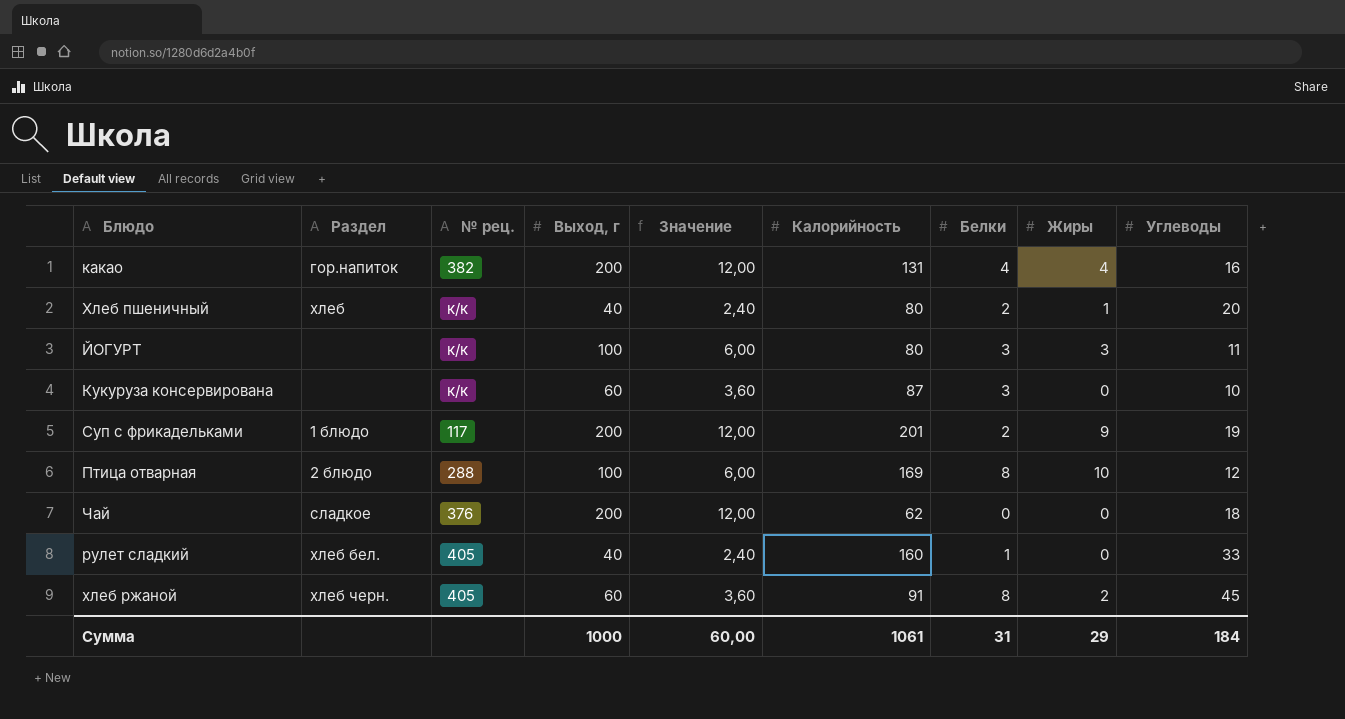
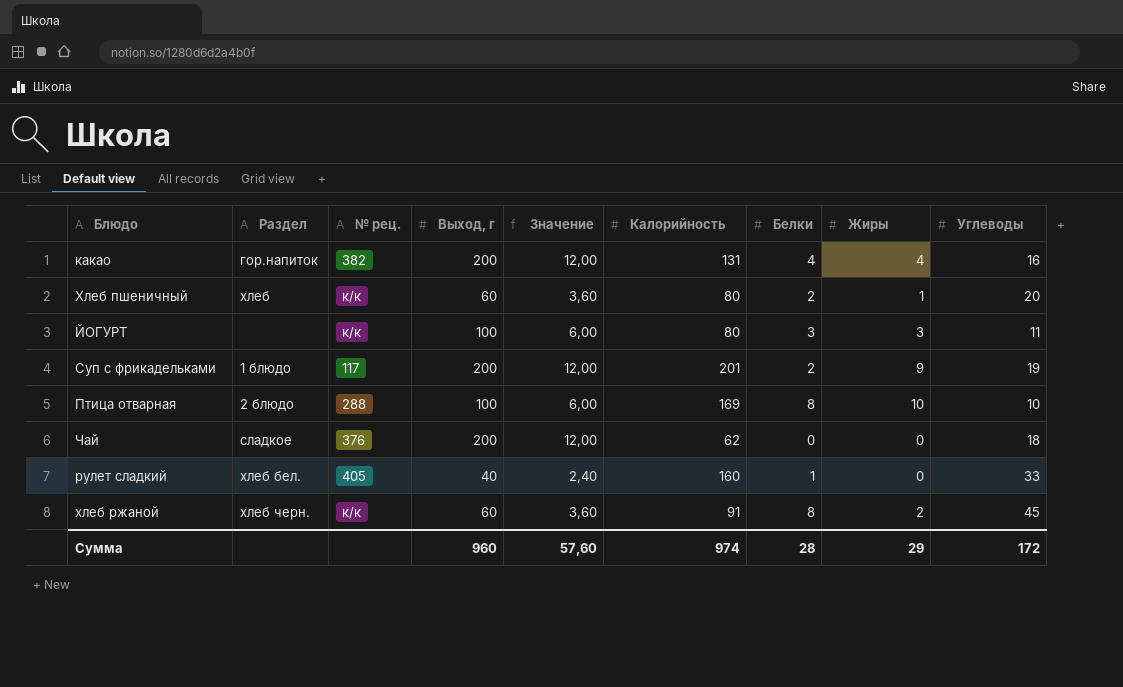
row Кукуруза консервирована: none | к/к | 60 | 3,60 | 87 | 3 | 0 | 10 -> none
Хлеб пшеничный | Выход, г: 40 -> 60
Хлеб пшеничный | Значение: 2,40 -> 3,60
Птица отварная | Углеводы: 12 -> 10
хлеб ржаной | № рец.: 405 -> к/к
Сумма | Выход, г: 1000 -> 960
Сумма | Значение: 60,00 -> 57,60
Сумма | Калорийность: 1061 -> 974
Сумма | Белки: 31 -> 28
Сумма | Углеводы: 184 -> 172

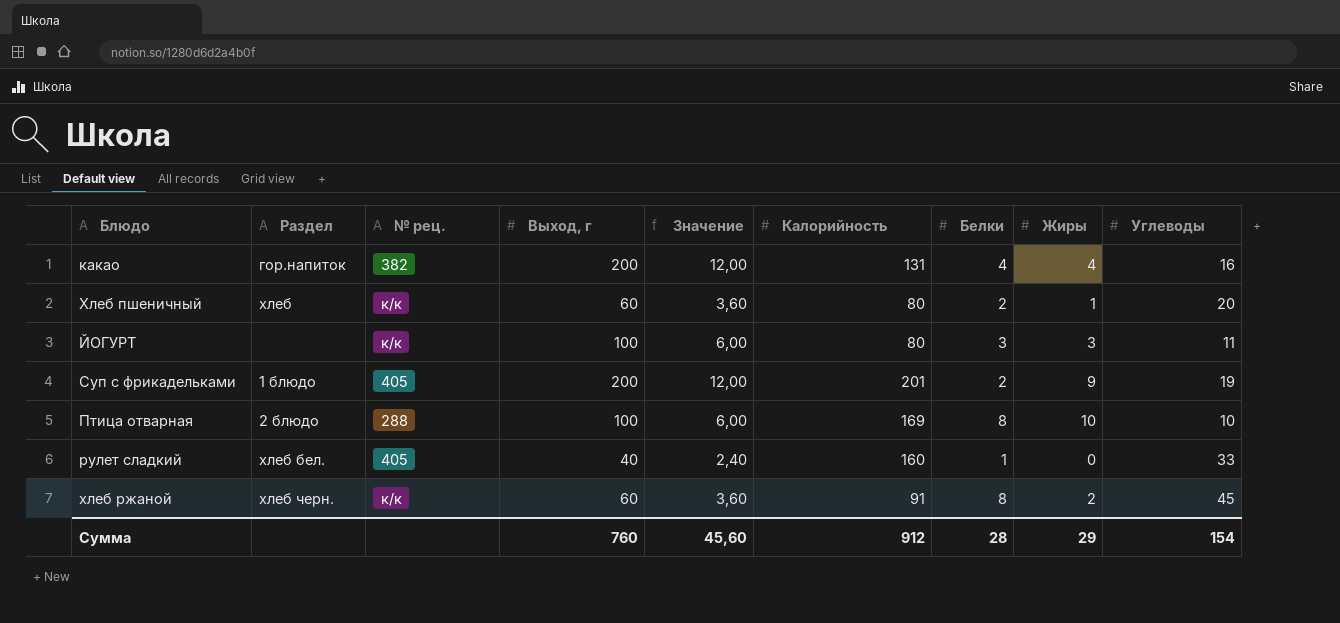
row Чай: сладкое | 376 | 200 | 12,00 | 62 | 0 | 0 | 18 -> none
Суп с фрикадельками | № рец.: 117 -> 405
Сумма | Выход, г: 960 -> 760
Сумма | Значение: 57,60 -> 45,60
Сумма | Калорийность: 974 -> 912
Сумма | Углеводы: 172 -> 154

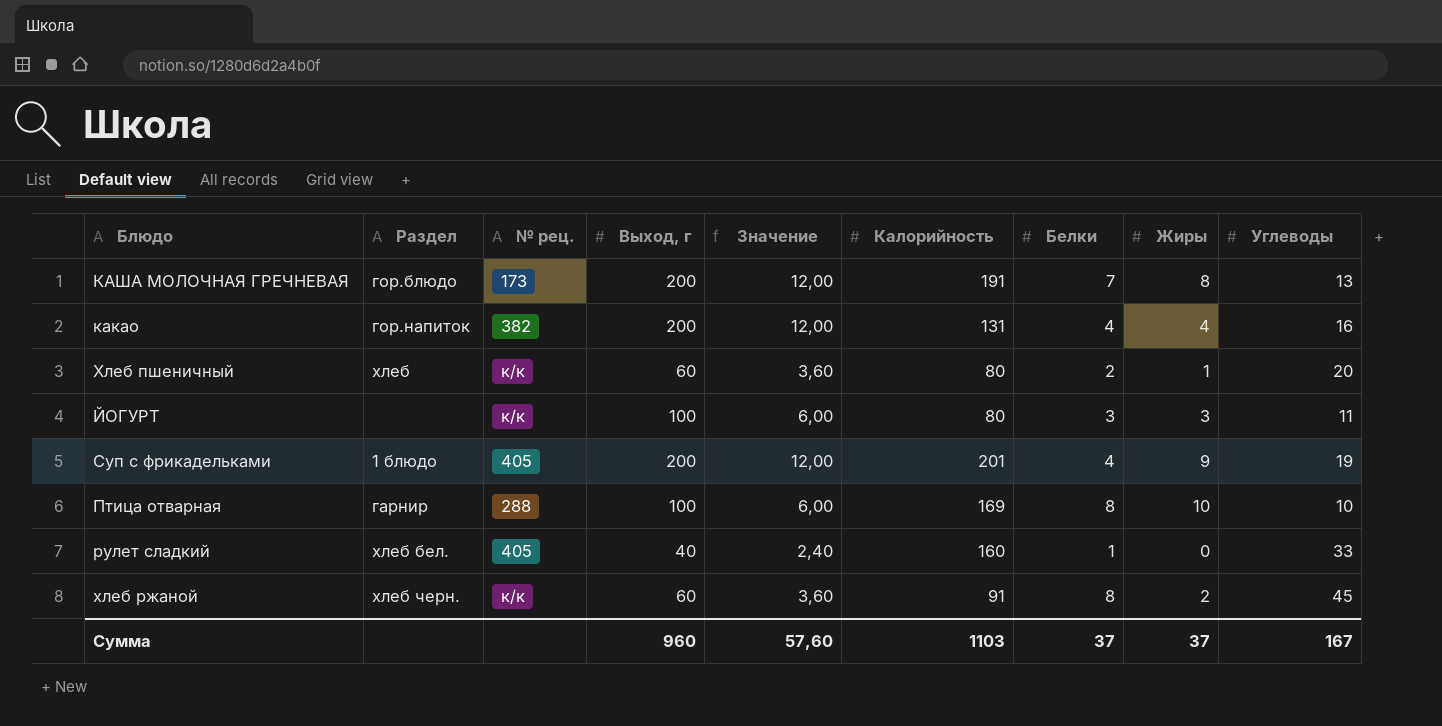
row КАША МОЛОЧНАЯ ГРЕЧНЕВАЯ: none -> гор.блюдо | 173 | 200 | 12,00 | 191 | 7 | 8 | 13
Суп с фрикадельками | Белки: 2 -> 4
Птица отварная | Раздел: 2 блюдо -> гарнир
Сумма | Выход, г: 760 -> 960
Сумма | Значение: 45,60 -> 57,60
Сумма | Калорийность: 912 -> 1103
Сумма | Белки: 28 -> 37
Сумма | Жиры: 29 -> 37
Сумма | Углеводы: 154 -> 167

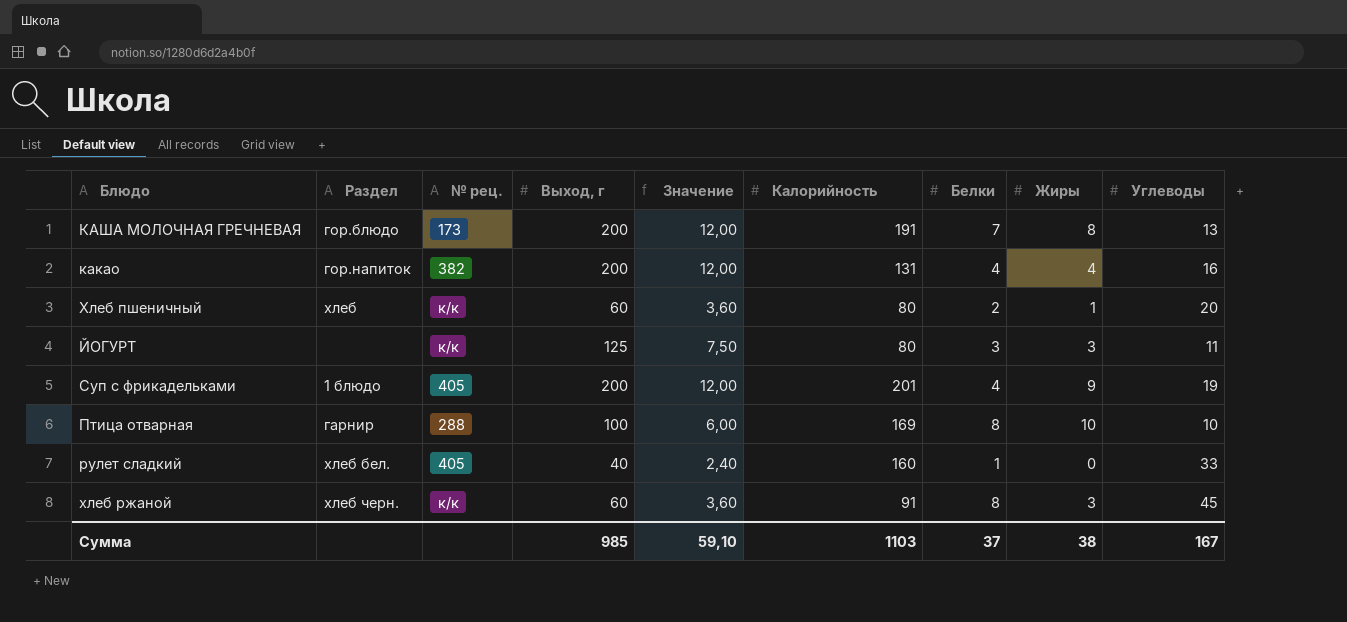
ЙОГУРТ | Выход, г: 100 -> 125
ЙОГУРТ | Значение: 6,00 -> 7,50
хлеб ржаной | Жиры: 2 -> 3
Сумма | Выход, г: 960 -> 985
Сумма | Значение: 57,60 -> 59,10
Сумма | Жиры: 37 -> 38

